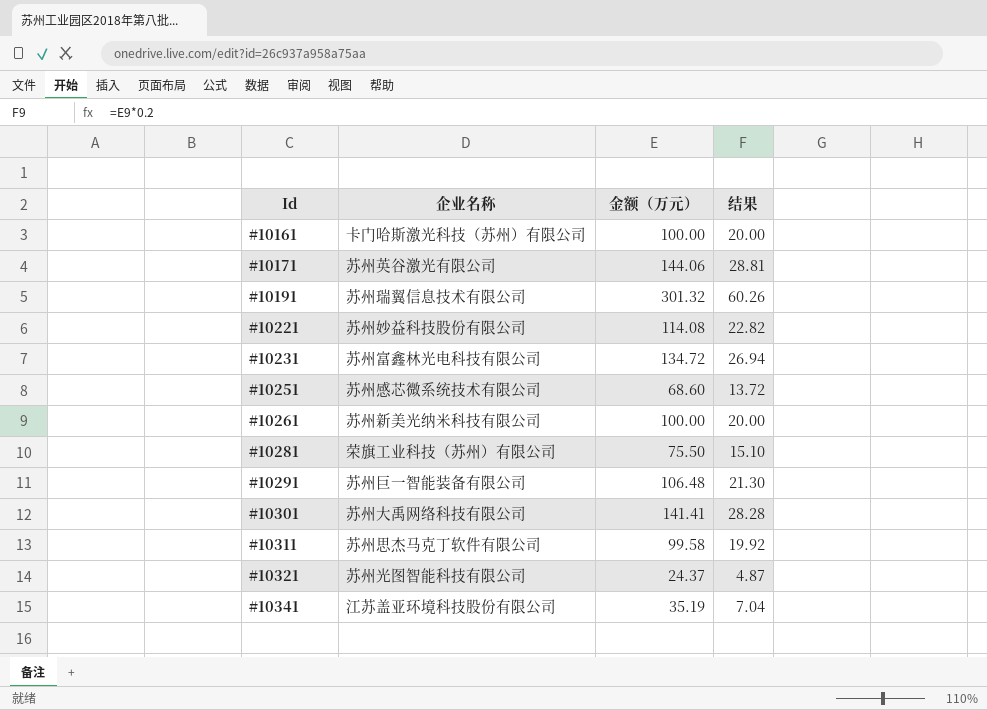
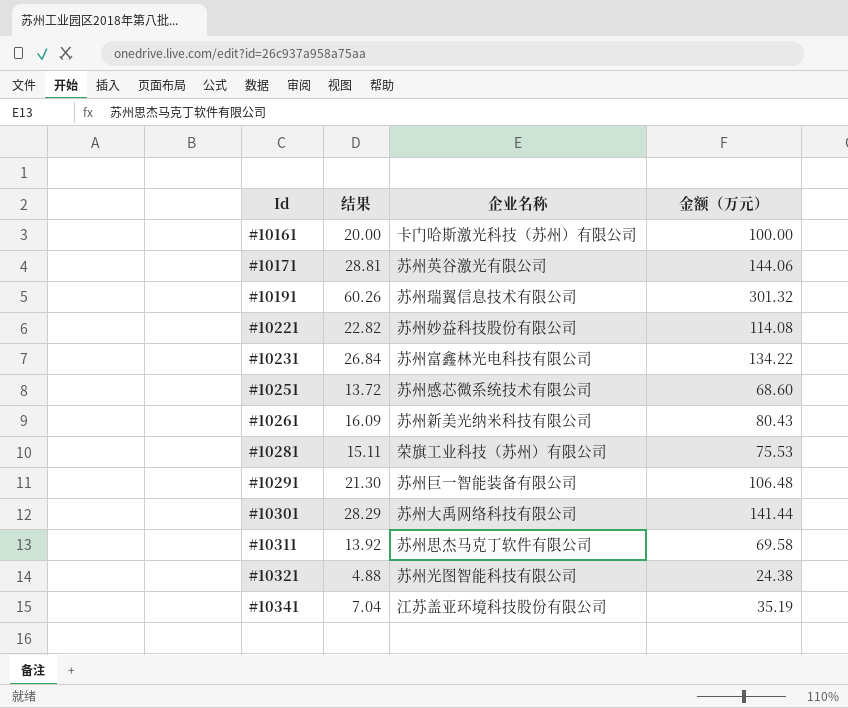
column 结果 | position: 4 -> 2
#10231 | 结果: 26.94 -> 26.84
#10231 | 金额（万元）: 134.72 -> 134.22
#10261 | 结果: 20.00 -> 16.09
#10261 | 金额（万元）: 100.00 -> 80.43
#10281 | 结果: 15.10 -> 15.11
#10281 | 金额（万元）: 75.50 -> 75.53
#10301 | 结果: 28.28 -> 28.29
#10301 | 金额（万元）: 141.41 -> 141.44
#10311 | 结果: 19.92 -> 13.92
#10311 | 金额（万元）: 99.58 -> 69.58
#10321 | 结果: 4.87 -> 4.88
#10321 | 金额（万元）: 24.37 -> 24.38

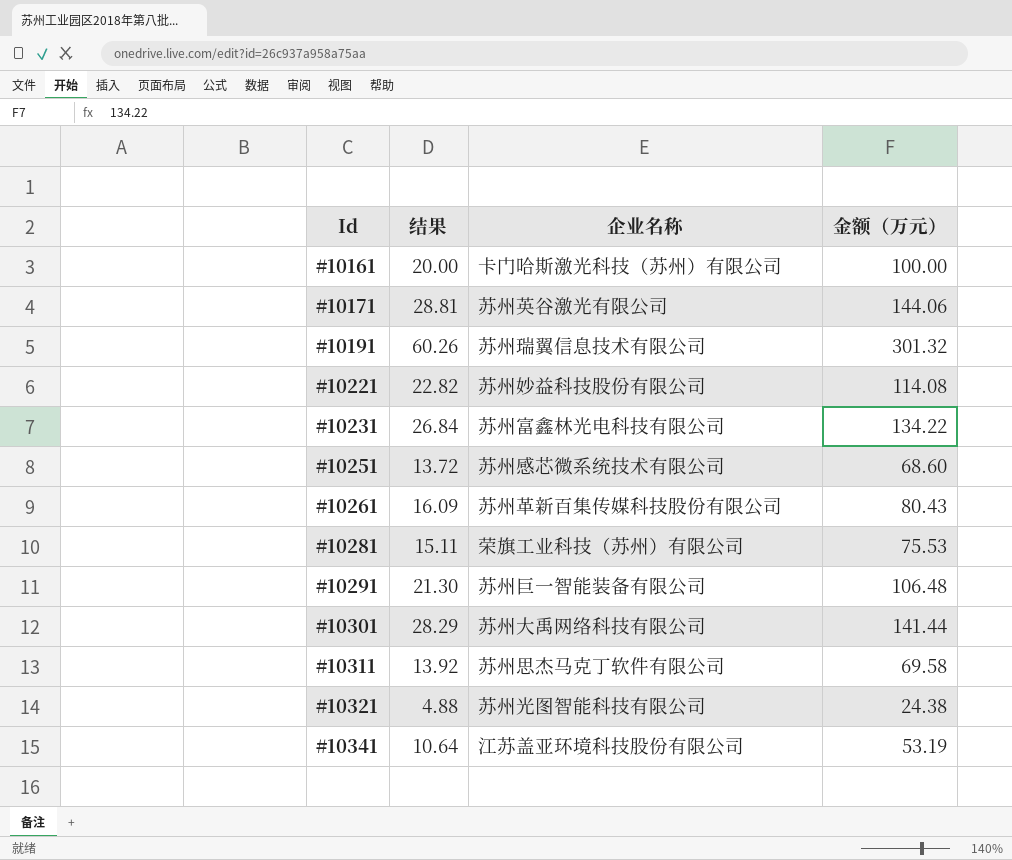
#10261 | 企业名称: 苏州新美光纳米科技有限公司 -> 苏州革新百集传媒科技股份有限公司
#10341 | 结果: 7.04 -> 10.64
#10341 | 金额（万元）: 35.19 -> 53.19

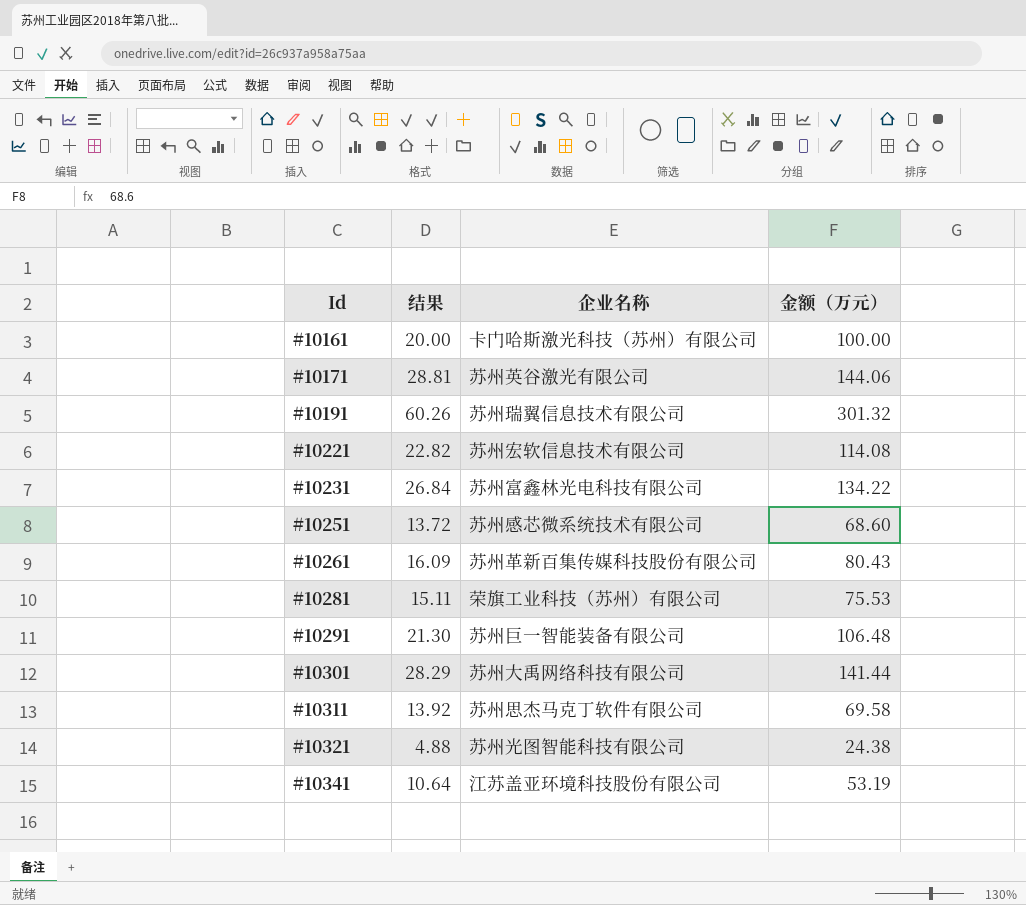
#10221 | 企业名称: 苏州妙益科技股份有限公司 -> 苏州宏软信息技术有限公司

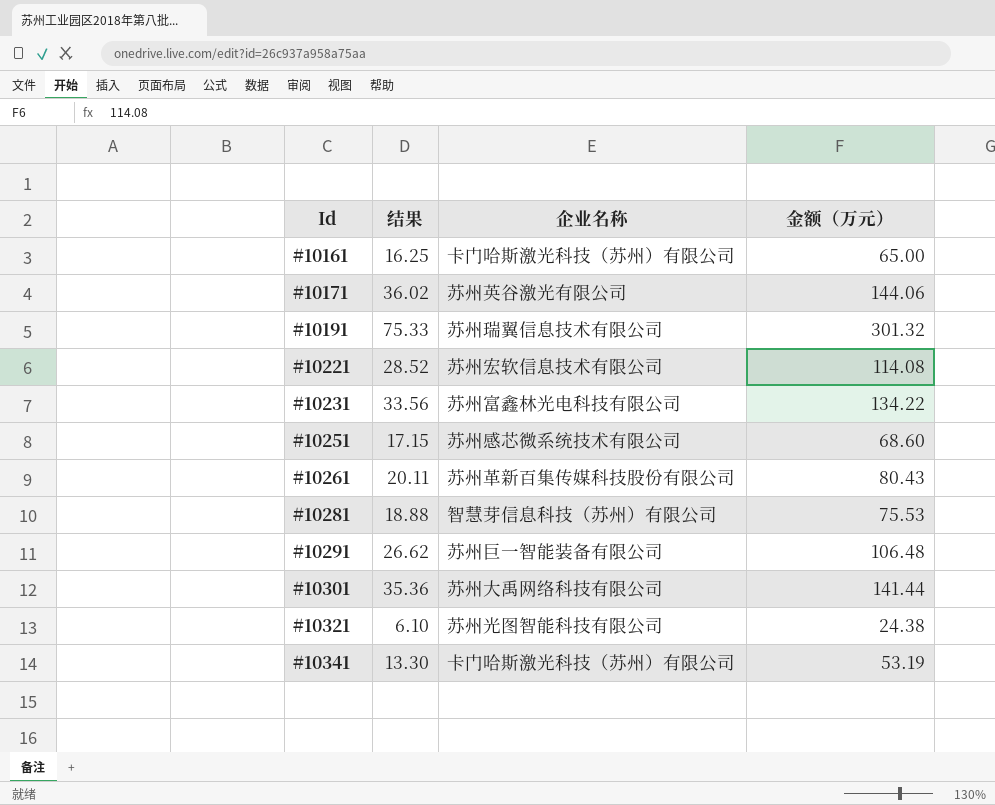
column 结果 | formula: [金额（万元）] * 0.2 -> [金额（万元）] * 0.25
row #10311: 13.92 | 苏州思杰马克丁软件有限公司 | 69.58 -> none
#10161 | 金额（万元）: 100.00 -> 65.00
#10281 | 企业名称: 荣旗工业科技（苏州）有限公司 -> 智慧芽信息科技（苏州）有限公司
#10341 | 企业名称: 江苏盖亚环境科技股份有限公司 -> 卡门哈斯激光科技（苏州）有限公司

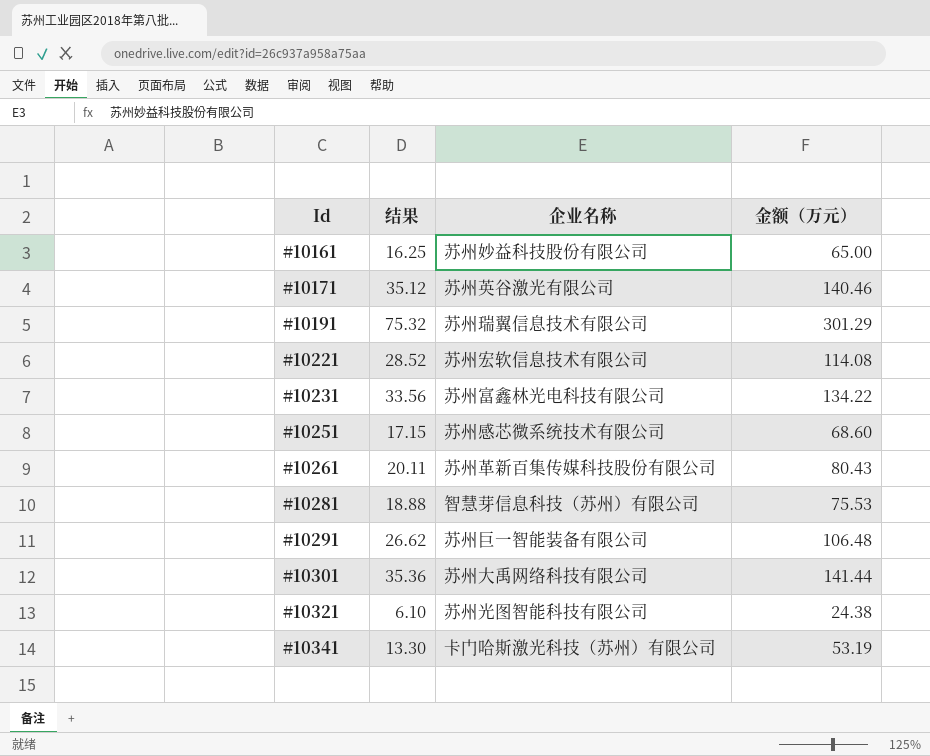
#10161 | 企业名称: 卡门哈斯激光科技（苏州）有限公司 -> 苏州妙益科技股份有限公司
#10171 | 结果: 36.02 -> 35.12
#10171 | 金额（万元）: 144.06 -> 140.46
#10191 | 结果: 75.33 -> 75.32
#10191 | 金额（万元）: 301.32 -> 301.29

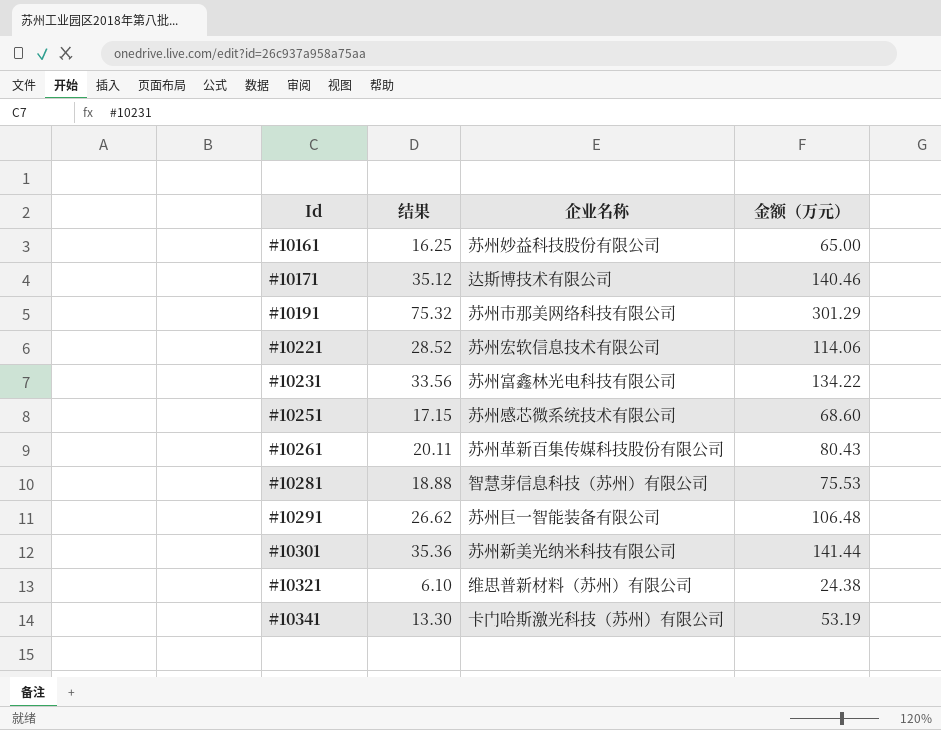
#10171 | 企业名称: 苏州英谷激光有限公司 -> 达斯博技术有限公司
#10191 | 企业名称: 苏州瑞翼信息技术有限公司 -> 苏州市那美网络科技有限公司
#10221 | 金额（万元）: 114.08 -> 114.06
#10301 | 企业名称: 苏州大禹网络科技有限公司 -> 苏州新美光纳米科技有限公司
#10321 | 企业名称: 苏州光图智能科技有限公司 -> 维思普新材料（苏州）有限公司

